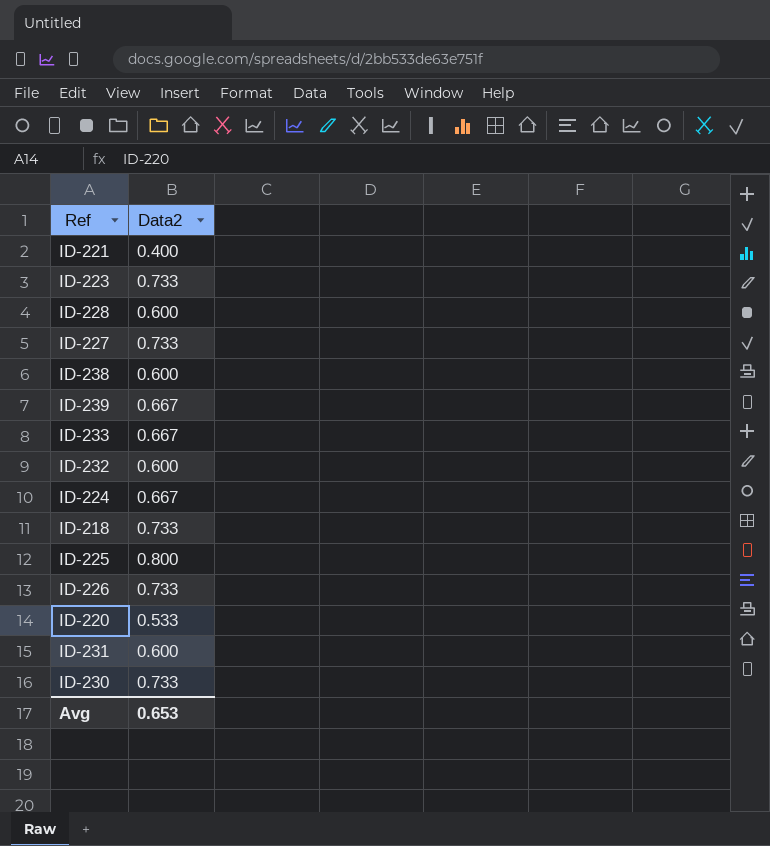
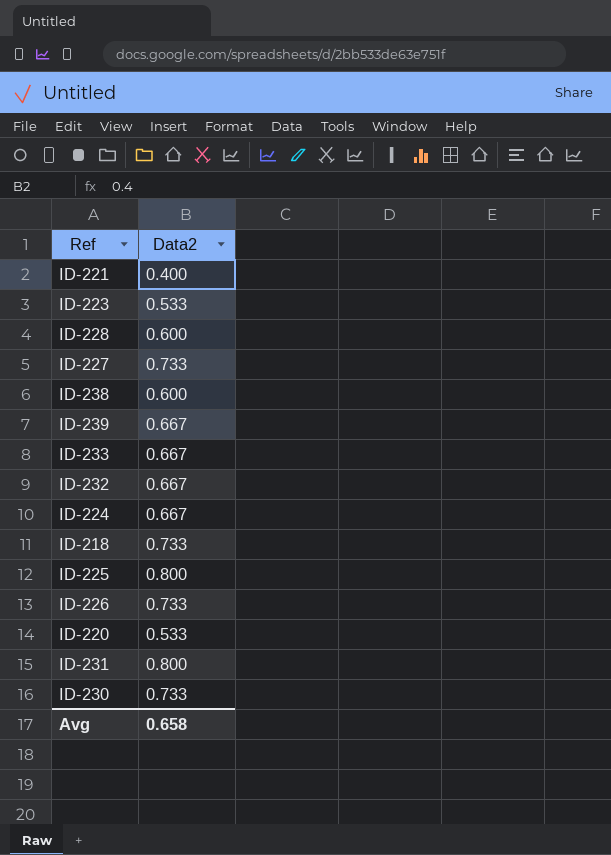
ID-223 | Data2: 0.733 -> 0.533
ID-232 | Data2: 0.600 -> 0.667
ID-231 | Data2: 0.600 -> 0.800
Avg | Data2: 0.653 -> 0.658

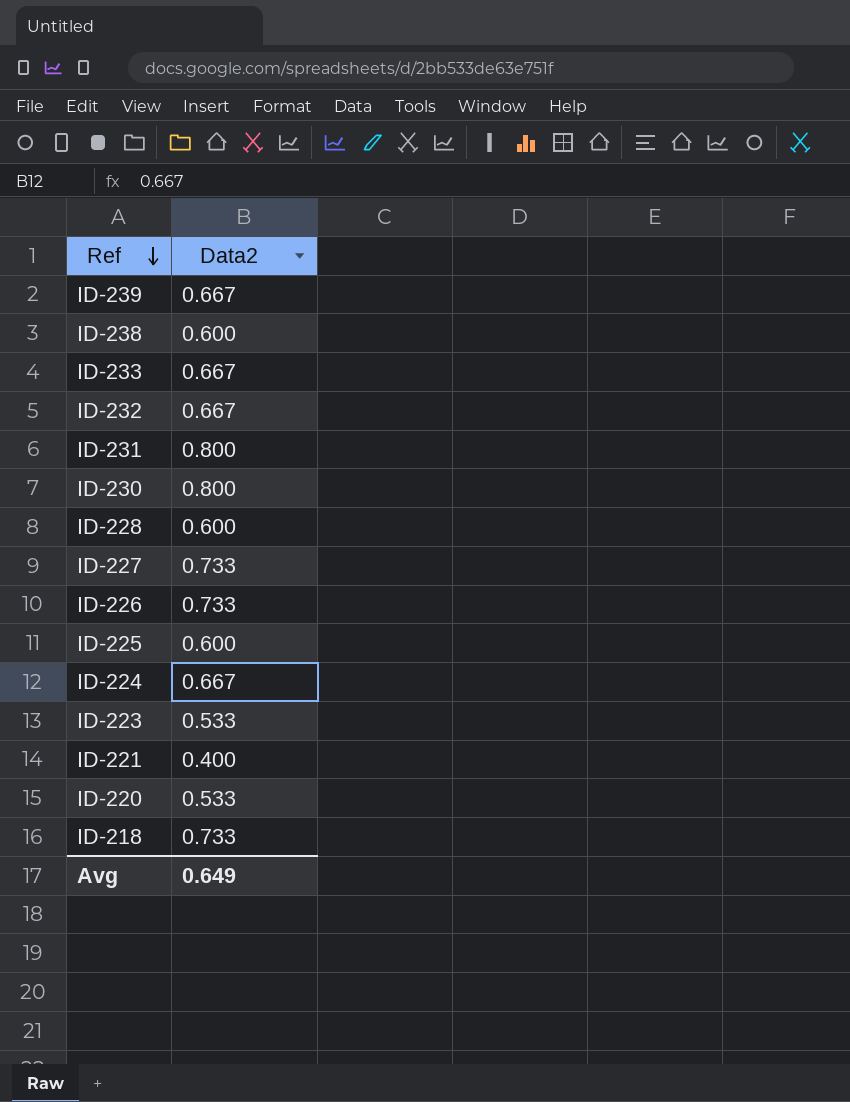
row order: none -> Ref descending
ID-230 | Data2: 0.733 -> 0.800
ID-225 | Data2: 0.800 -> 0.600
Avg | Data2: 0.658 -> 0.649

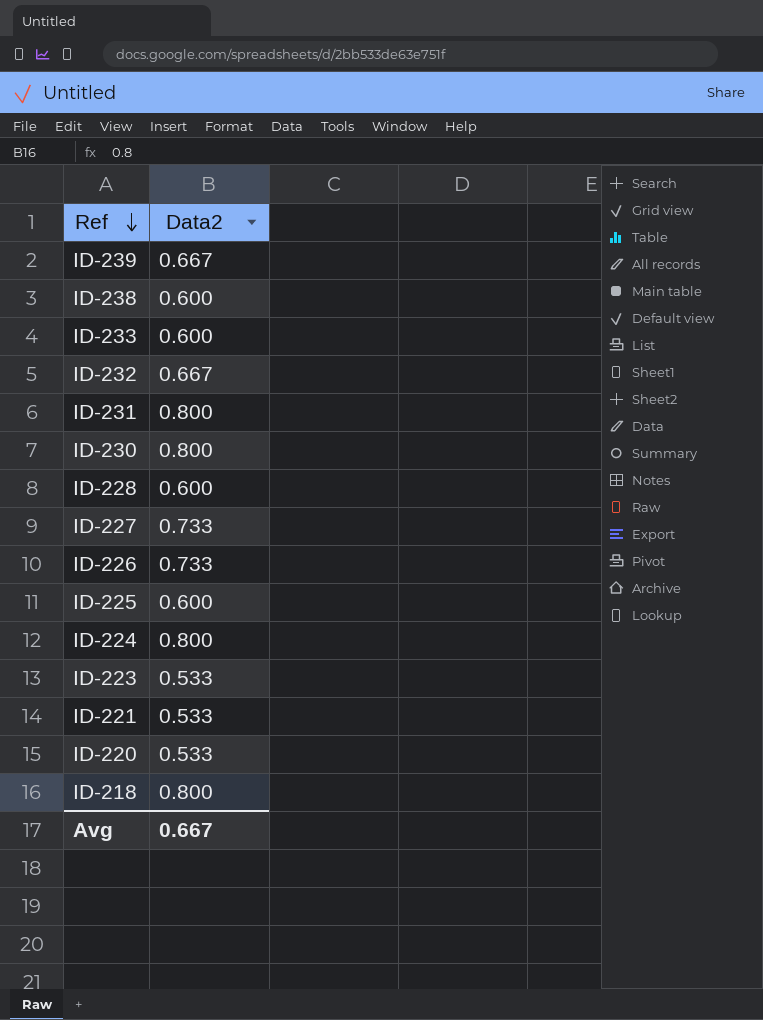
ID-233 | Data2: 0.667 -> 0.600
ID-224 | Data2: 0.667 -> 0.800
ID-221 | Data2: 0.400 -> 0.533
ID-218 | Data2: 0.733 -> 0.800
Avg | Data2: 0.649 -> 0.667

